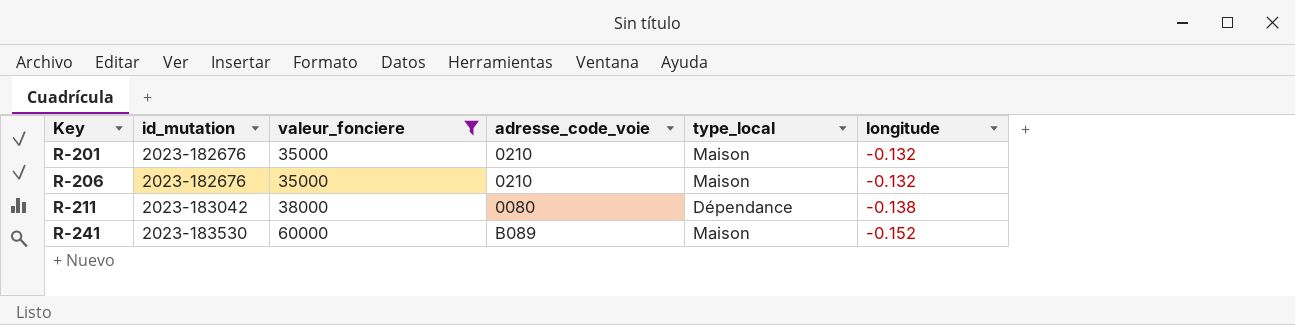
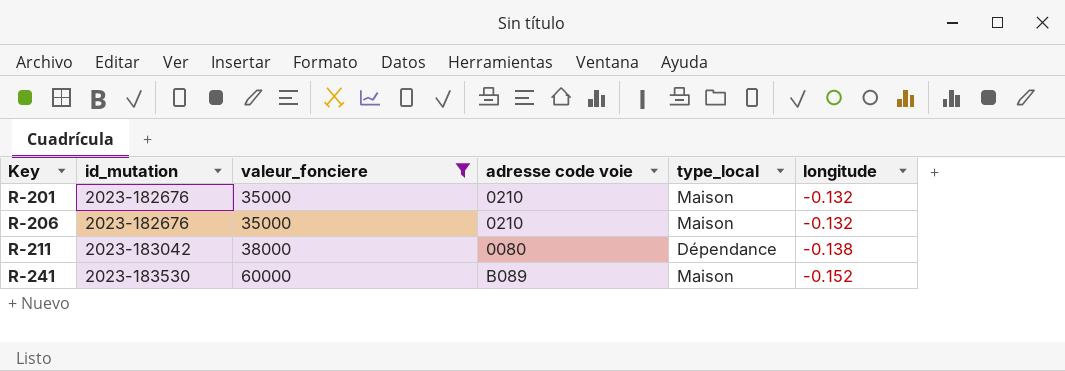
column name: adresse_code_voie -> adresse code voie

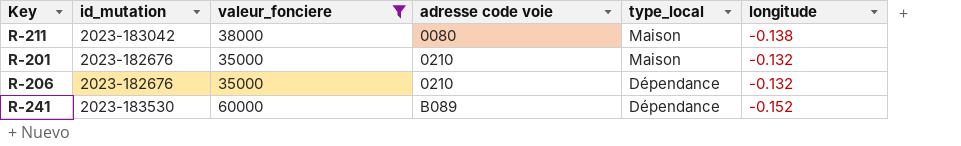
row order: Key ascending -> adresse code voie ascending
R-211 | type_local: Dépendance -> Maison
R-206 | type_local: Maison -> Dépendance
R-241 | type_local: Maison -> Dépendance

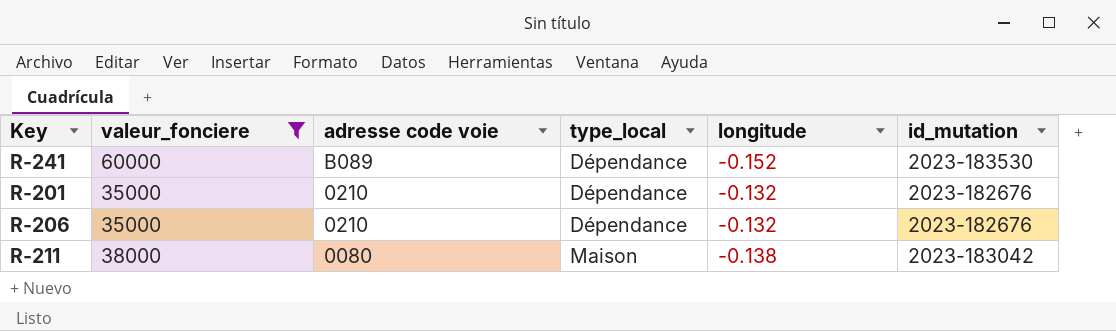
row order: adresse code voie ascending -> adresse code voie descending
column id_mutation | position: 2 -> 6
R-201 | type_local: Maison -> Dépendance

